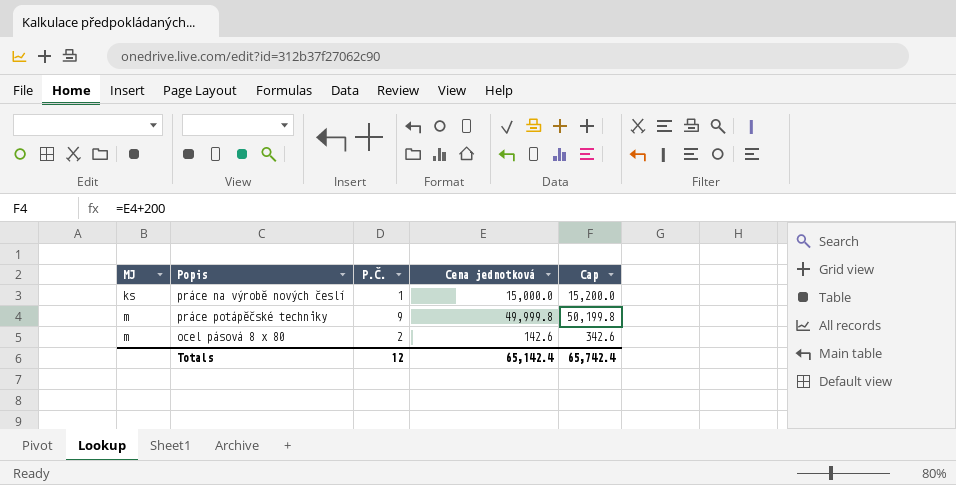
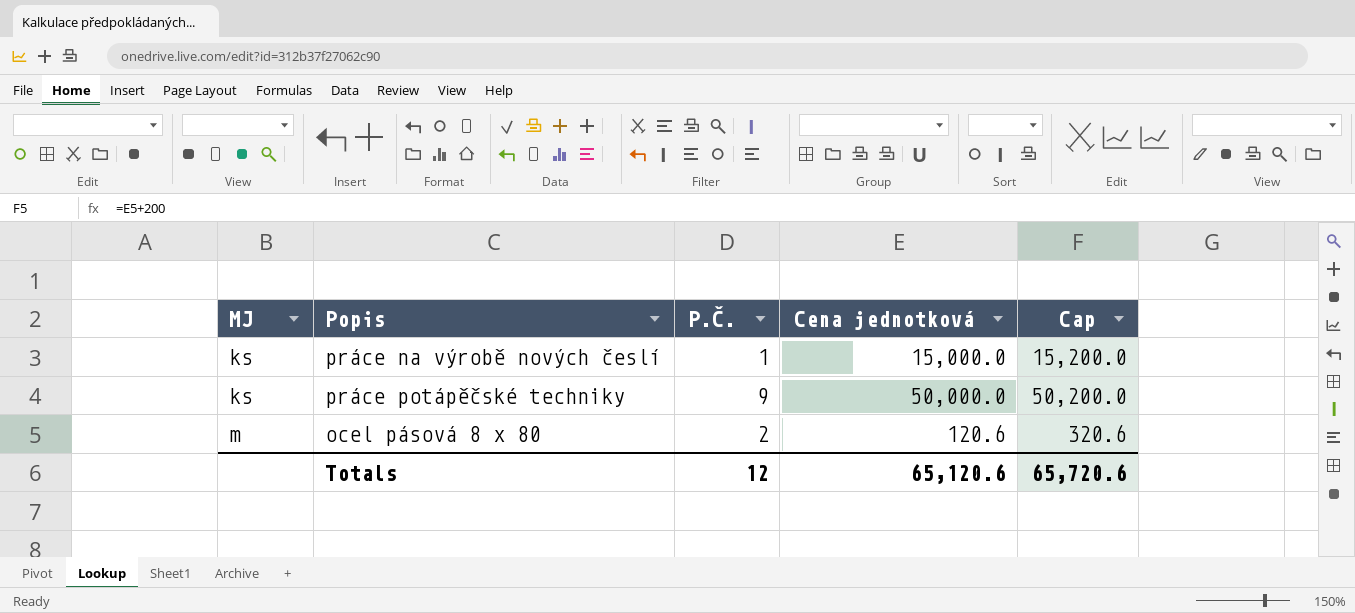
práce potápěčské techniky | MJ: m -> ks
práce potápěčské techniky | Cena jednotková: 49,999.8 -> 50,000.0
práce potápěčské techniky | Cap: 50,199.8 -> 50,200.0
ocel pásová 8 x 80 | Cena jednotková: 142.6 -> 120.6
ocel pásová 8 x 80 | Cap: 342.6 -> 320.6
Totals | Cena jednotková: 65,142.4 -> 65,120.6
Totals | Cap: 65,742.4 -> 65,720.6

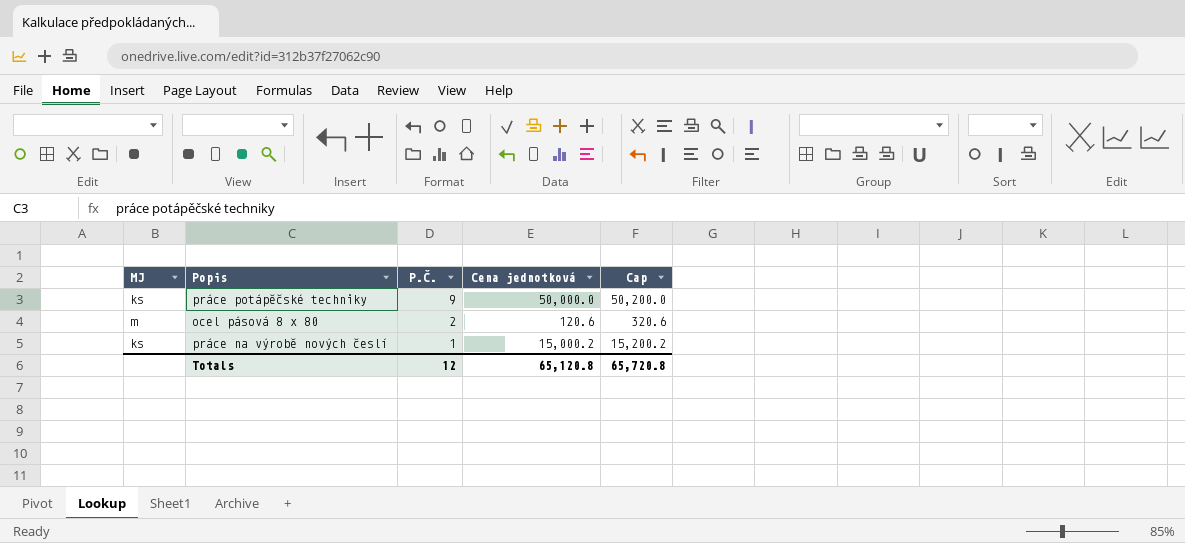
row order: MJ ascending -> P.Č. descending
práce na výrobě nových česlí | Cena jednotková: 15,000.0 -> 15,000.2
práce na výrobě nových česlí | Cap: 15,200.0 -> 15,200.2
Totals | Cena jednotková: 65,120.6 -> 65,120.8
Totals | Cap: 65,720.6 -> 65,720.8

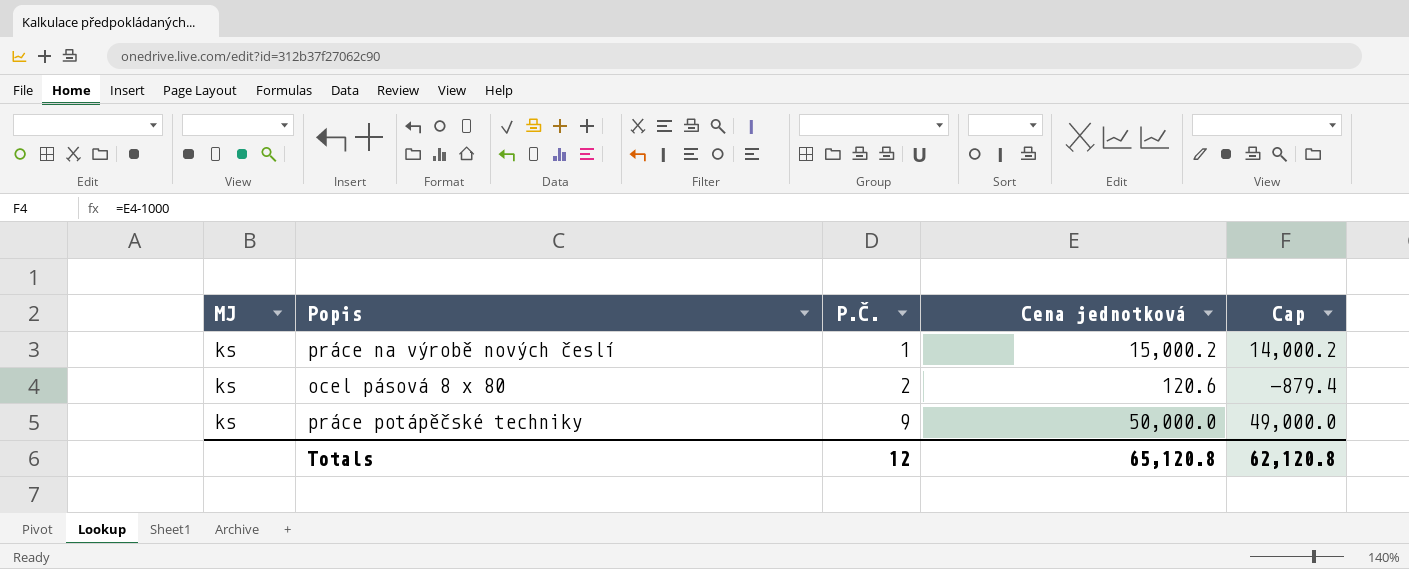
row order: P.Č. descending -> P.Č. ascending
column Cap | formula: [Cena jednotková] + 200 -> [Cena jednotková] - 1000
ocel pásová 8 x 80 | MJ: m -> ks
Totals | Cap: 65,720.8 -> 62,120.8

